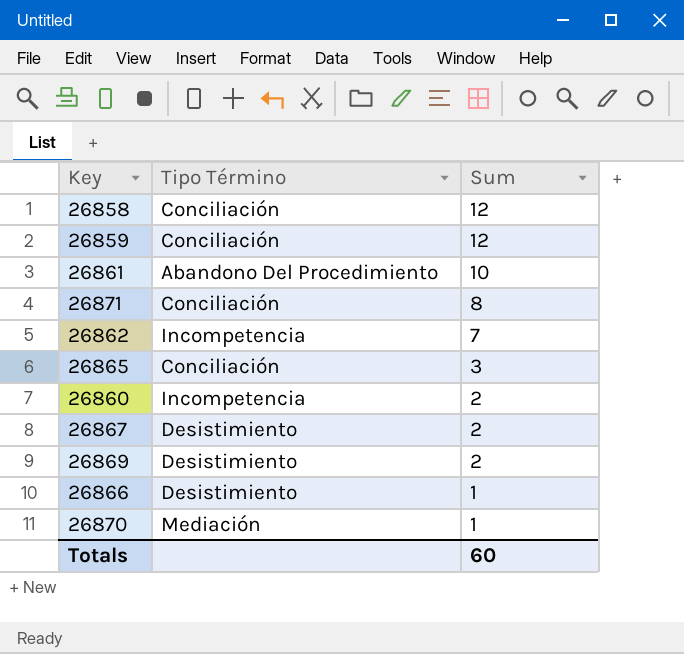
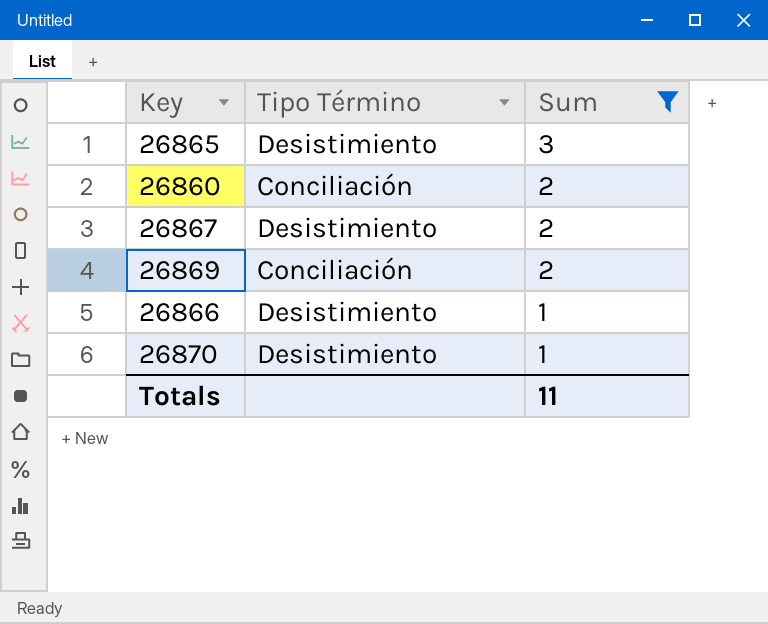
filter: none -> Sum <= 3
26865 | Tipo Término: Conciliación -> Desistimiento
26860 | Tipo Término: Incompetencia -> Conciliación
26869 | Tipo Término: Desistimiento -> Conciliación
26870 | Tipo Término: Mediación -> Desistimiento
Totals | Sum: 60 -> 11

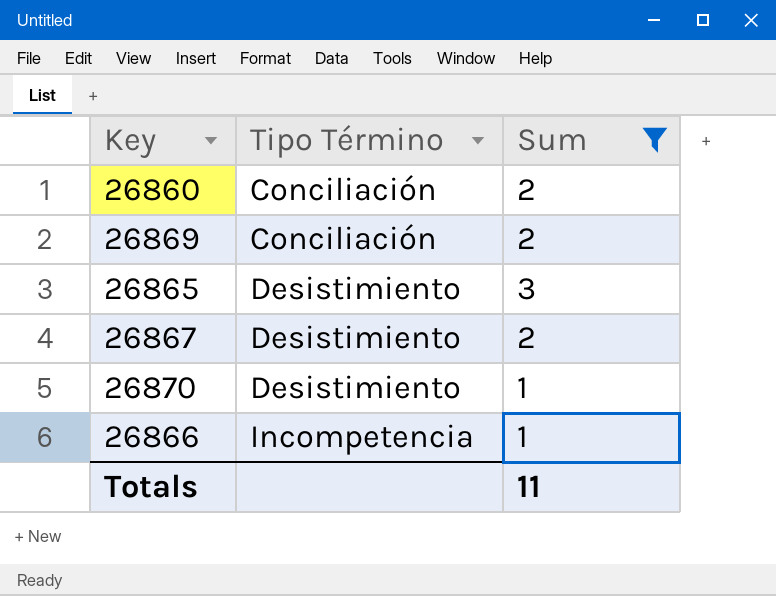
row order: Sum descending -> Tipo Término ascending
26866 | Tipo Término: Desistimiento -> Incompetencia

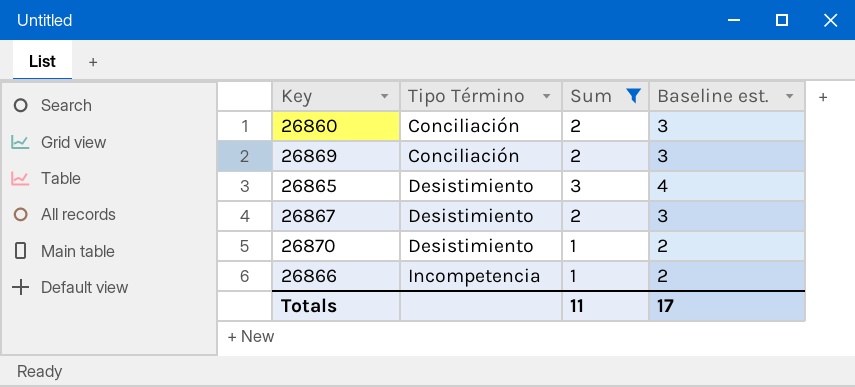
column Baseline est. | formula: none -> [Sum] + 1

